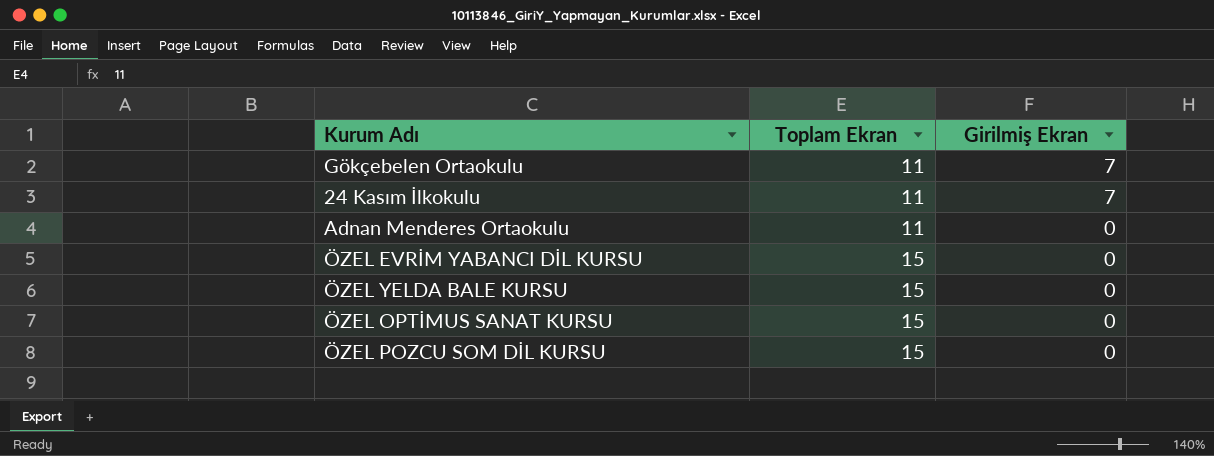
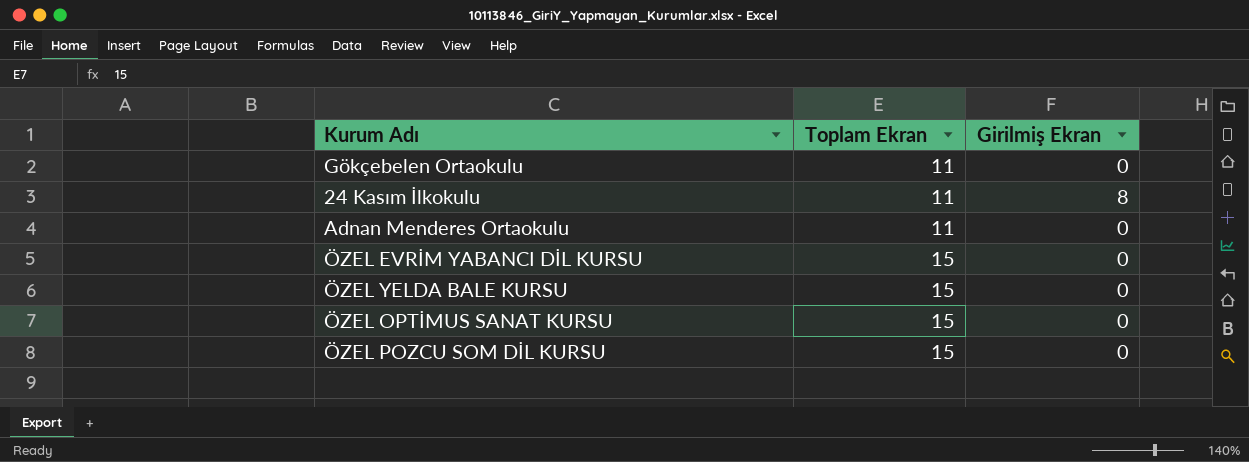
Gökçebelen Ortaokulu | Girilmiş Ekran: 7 -> 0
24 Kasım İlkokulu | Girilmiş Ekran: 7 -> 8

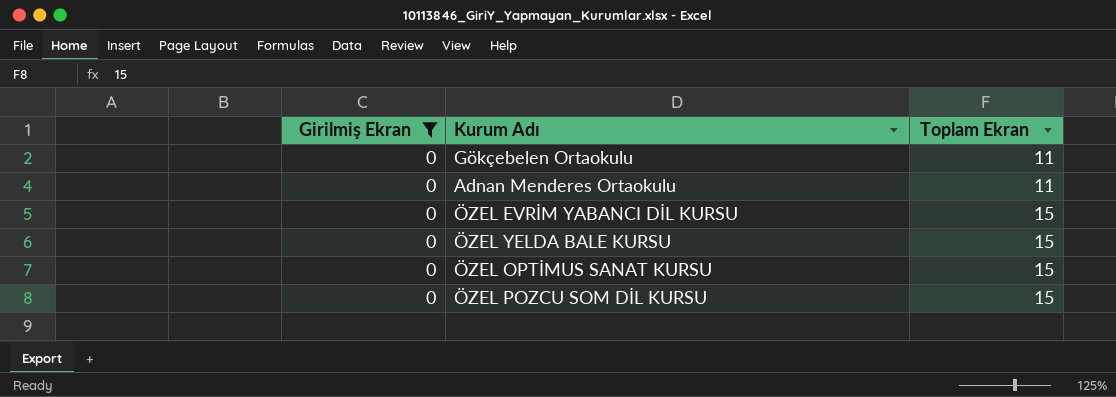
filter: none -> Girilmiş Ekran = 0
column Girilmiş Ekran | position: 3 -> 1

